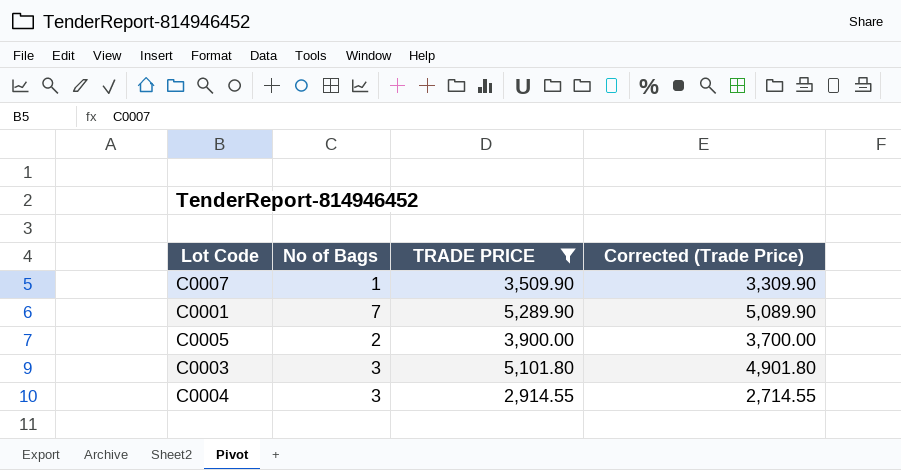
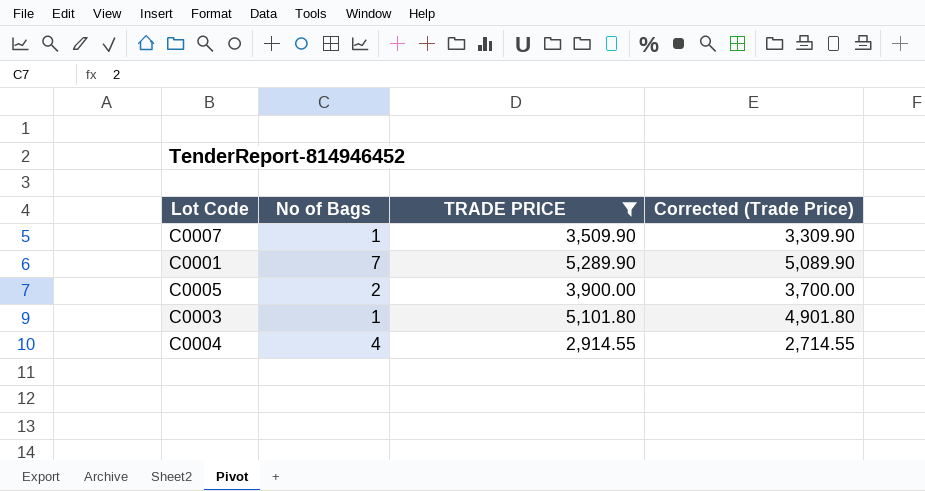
C0003 | No of Bags: 3 -> 1
C0004 | No of Bags: 3 -> 4

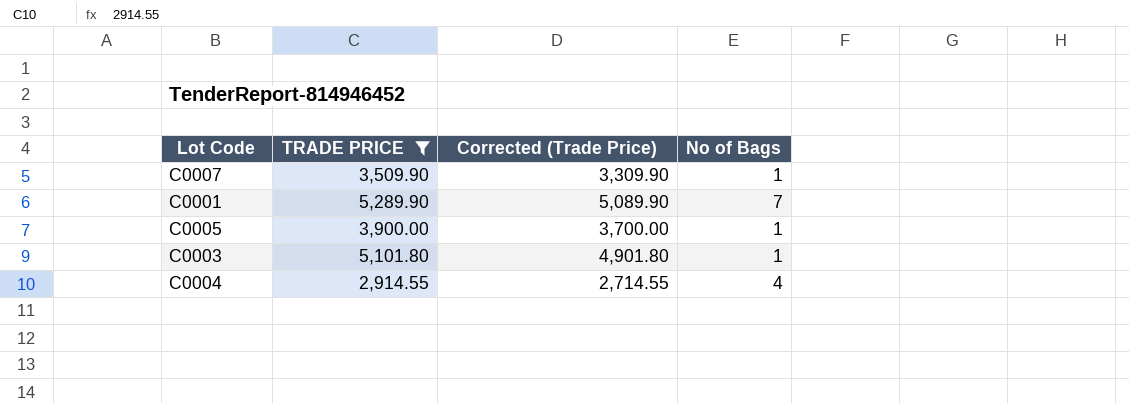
column No of Bags | position: 2 -> 4
C0005 | No of Bags: 2 -> 1

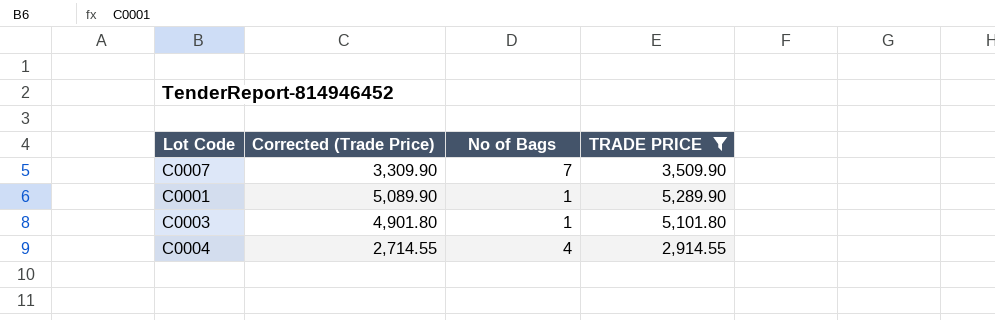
column TRADE PRICE | position: 2 -> 4
row C0005: 3,900.00 | 3,700.00 | 1 -> none
C0007 | No of Bags: 1 -> 7
C0001 | No of Bags: 7 -> 1

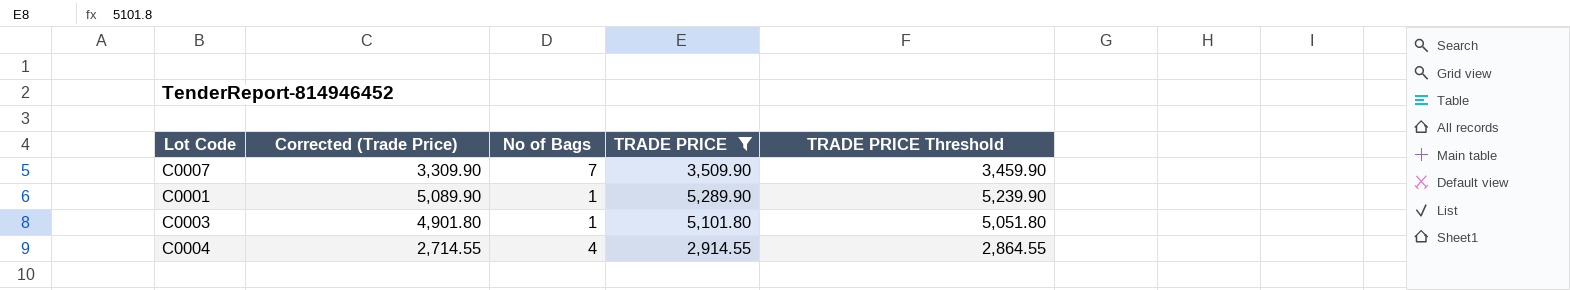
column TRADE PRICE Threshold | formula: none -> [TRADE PRICE] - 50

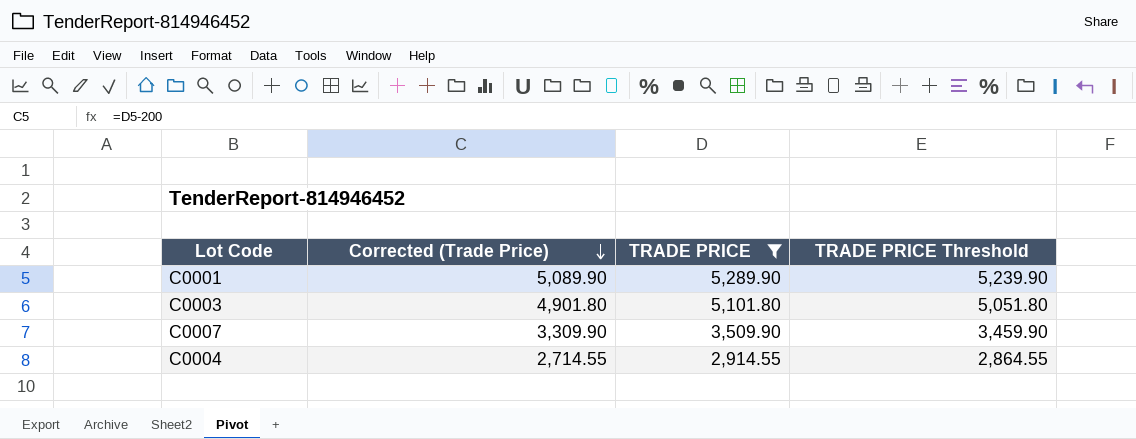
row order: none -> Corrected (Trade Price) descending
column No of Bags | position: 3 -> none

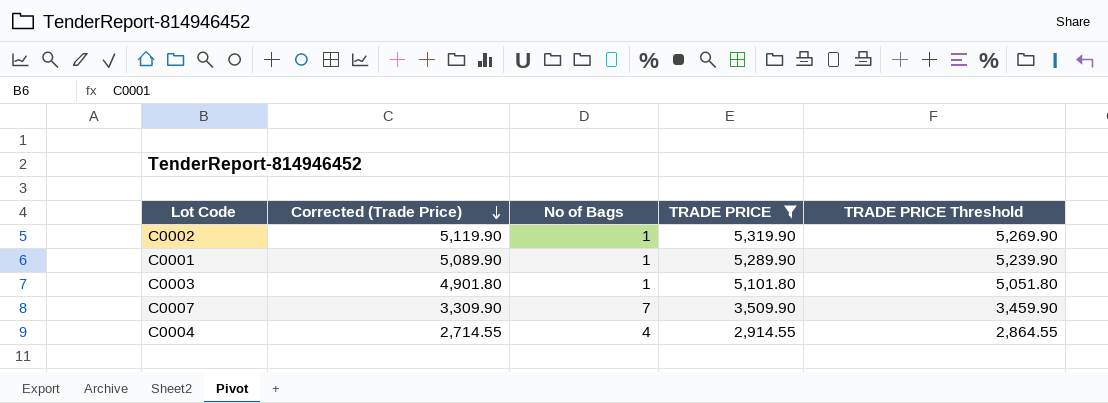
column No of Bags | position: none -> 3
row C0002: none -> 5,119.90 | 1 | 5,319.90 | 5,269.90

